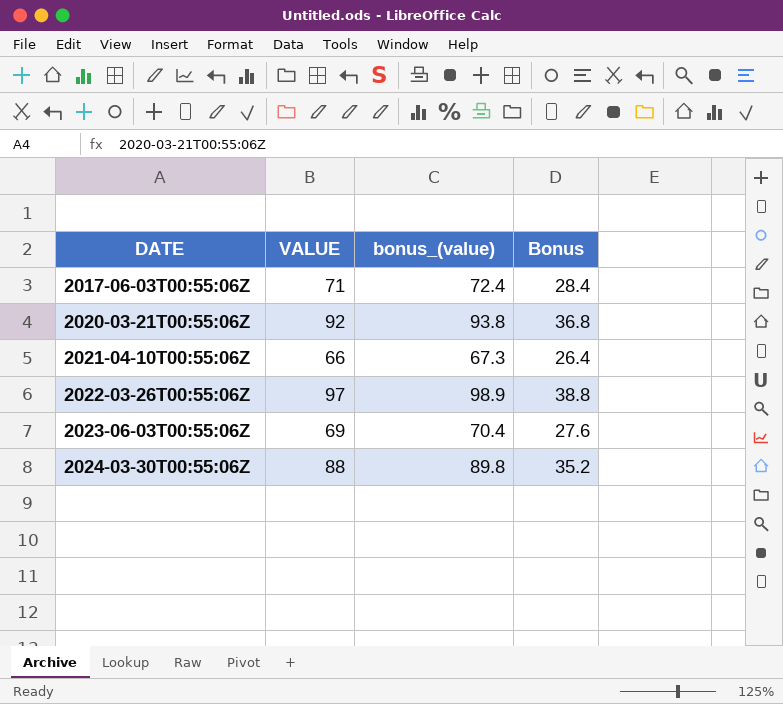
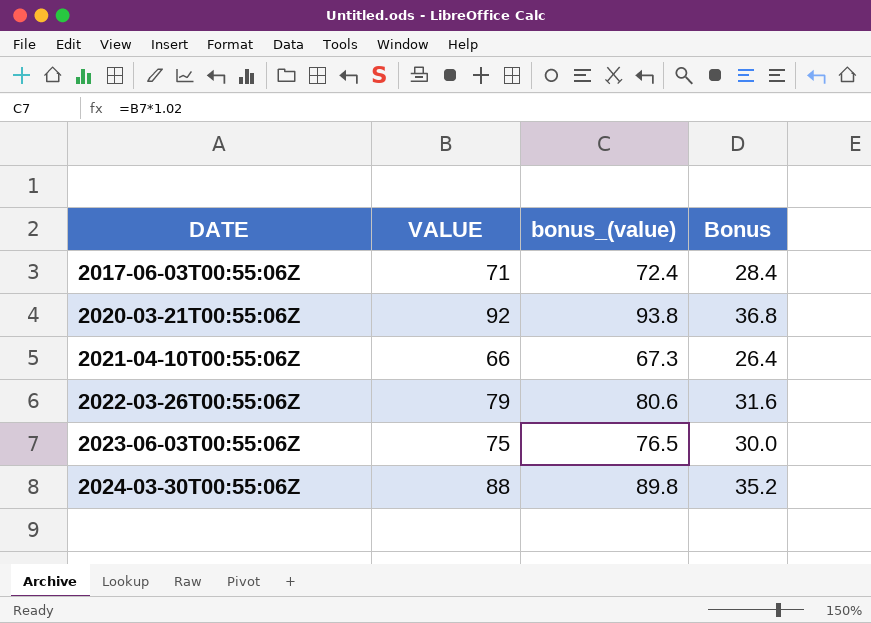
2022-03-26T00:55:06Z | VALUE: 97 -> 79
2022-03-26T00:55:06Z | bonus_(value): 98.9 -> 80.6
2022-03-26T00:55:06Z | Bonus: 38.8 -> 31.6
2023-06-03T00:55:06Z | VALUE: 69 -> 75
2023-06-03T00:55:06Z | bonus_(value): 70.4 -> 76.5
2023-06-03T00:55:06Z | Bonus: 27.6 -> 30.0

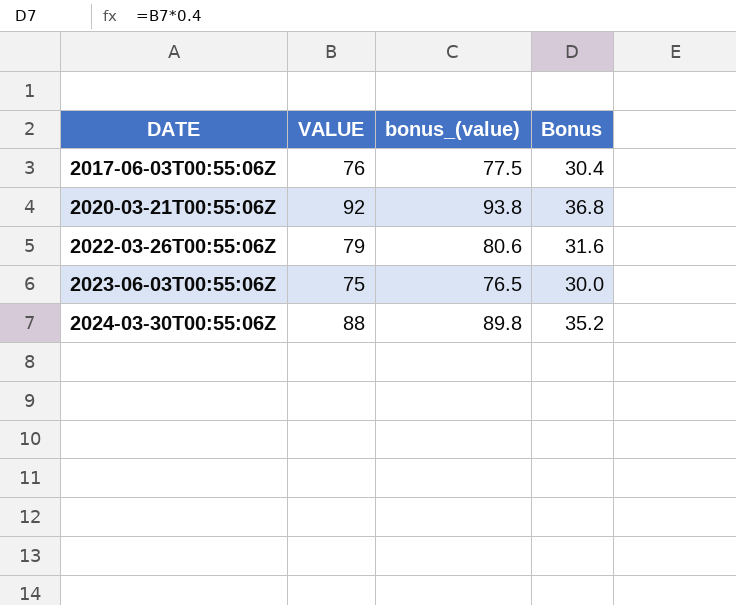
row 2021-04-10T00:55:06Z: 66 | 67.3 | 26.4 -> none
2017-06-03T00:55:06Z | VALUE: 71 -> 76
2017-06-03T00:55:06Z | bonus_(value): 72.4 -> 77.5
2017-06-03T00:55:06Z | Bonus: 28.4 -> 30.4

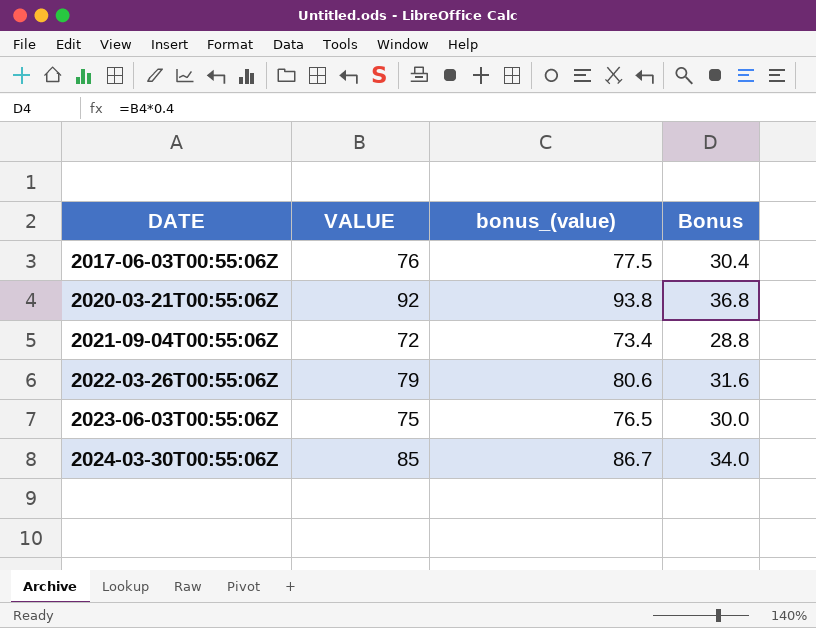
row 2021-09-04T00:55:06Z: none -> 72 | 73.4 | 28.8
2024-03-30T00:55:06Z | VALUE: 88 -> 85
2024-03-30T00:55:06Z | bonus_(value): 89.8 -> 86.7
2024-03-30T00:55:06Z | Bonus: 35.2 -> 34.0

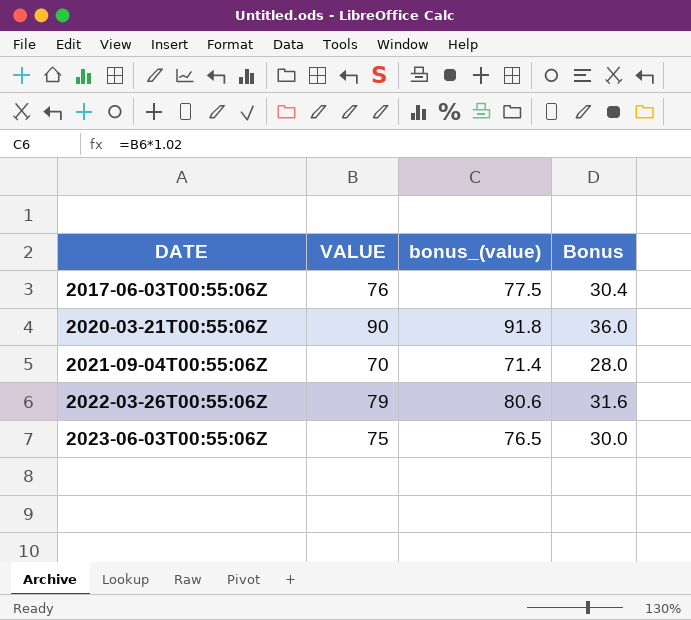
row 2024-03-30T00:55:06Z: 85 | 86.7 | 34.0 -> none
2020-03-21T00:55:06Z | VALUE: 92 -> 90
2020-03-21T00:55:06Z | bonus_(value): 93.8 -> 91.8
2020-03-21T00:55:06Z | Bonus: 36.8 -> 36.0
2021-09-04T00:55:06Z | VALUE: 72 -> 70
2021-09-04T00:55:06Z | bonus_(value): 73.4 -> 71.4
2021-09-04T00:55:06Z | Bonus: 28.8 -> 28.0

